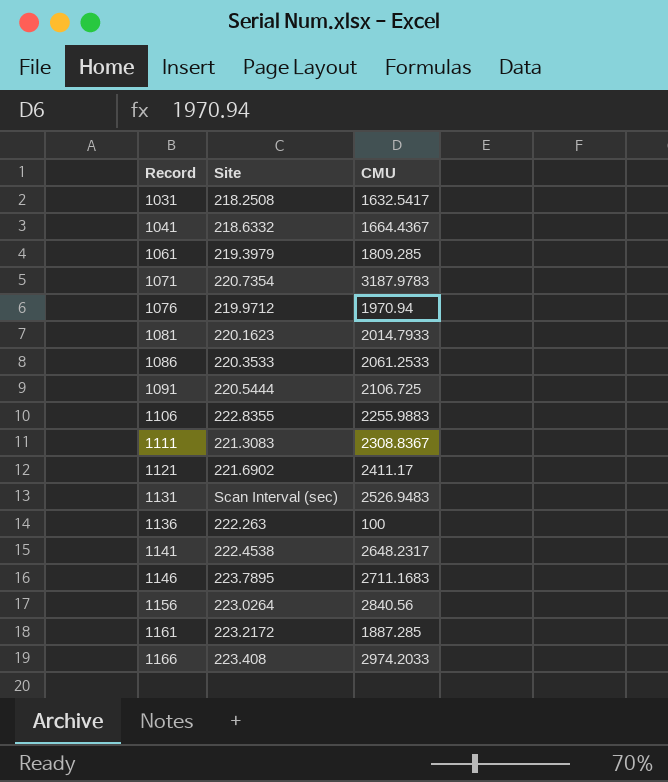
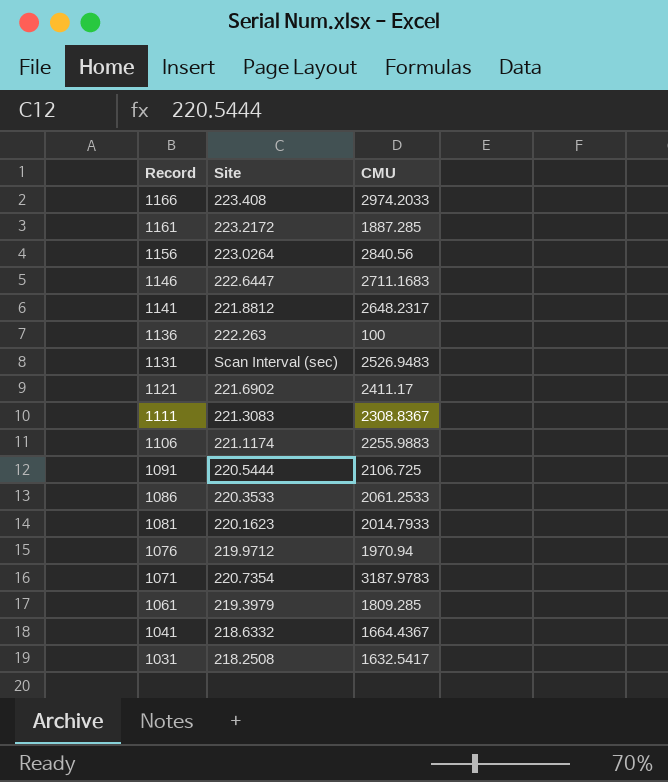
row order: Record ascending -> Record descending
1146 | Site: 223.7895 -> 222.6447
1141 | Site: 222.4538 -> 221.8812
1106 | Site: 222.8355 -> 221.1174

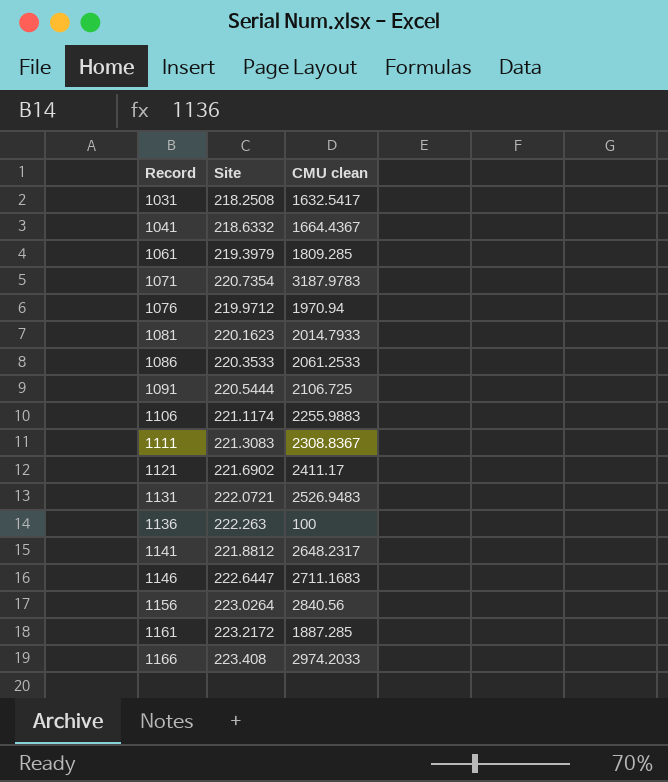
row order: Record descending -> Record ascending
column name: CMU -> CMU clean
1131 | Site: Scan Interval (sec) -> 222.0721

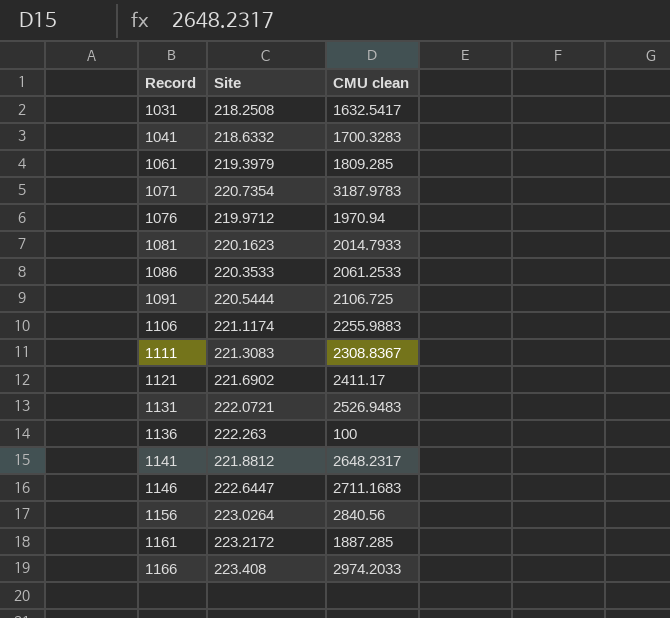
1041 | CMU clean: 1664.4367 -> 1700.3283

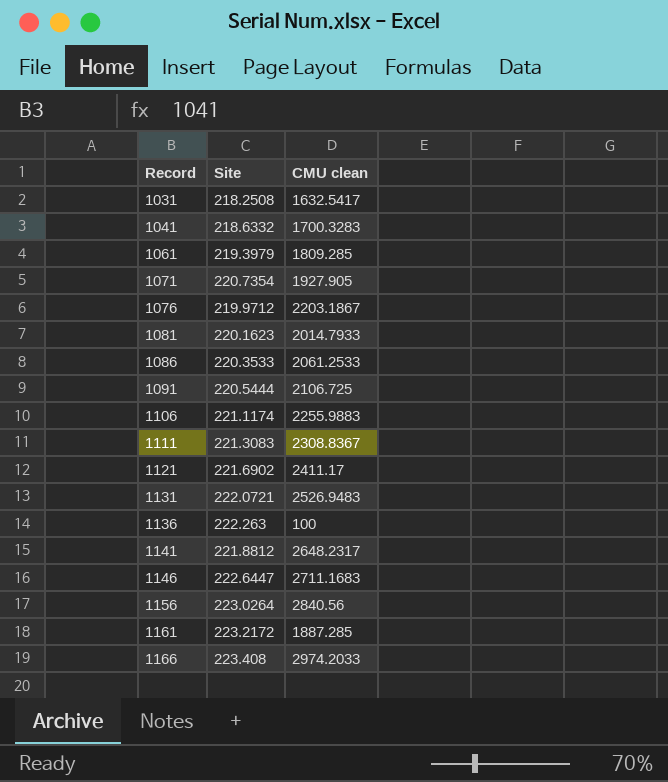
1071 | CMU clean: 3187.9783 -> 1927.905
1076 | CMU clean: 1970.94 -> 2203.1867

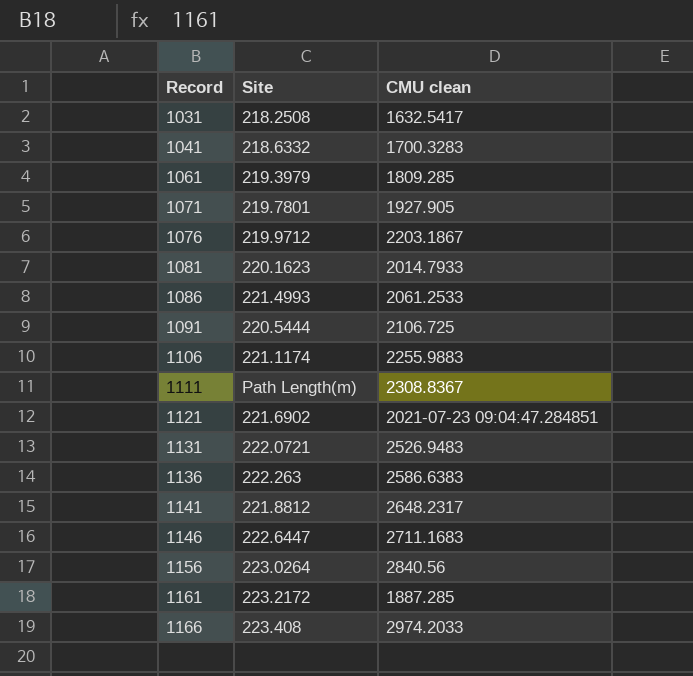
1071 | Site: 220.7354 -> 219.7801
1086 | Site: 220.3533 -> 221.4993
1111 | Site: 221.3083 -> Path Length(m)
1121 | CMU clean: 2411.17 -> 2021-07-23 09:04:47.284851
1136 | CMU clean: 100 -> 2586.6383

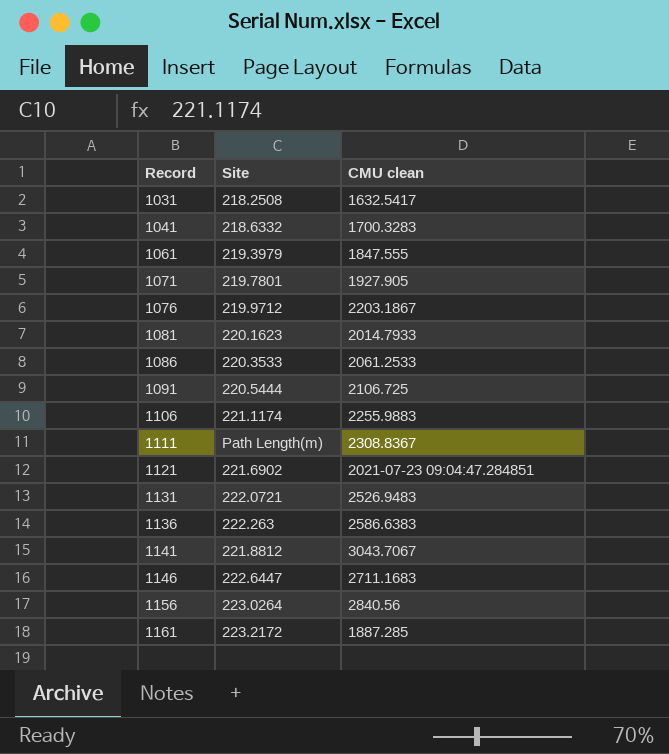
row 1166: 223.408 | 2974.2033 -> none
1061 | CMU clean: 1809.285 -> 1847.555
1086 | Site: 221.4993 -> 220.3533
1141 | CMU clean: 2648.2317 -> 3043.7067

